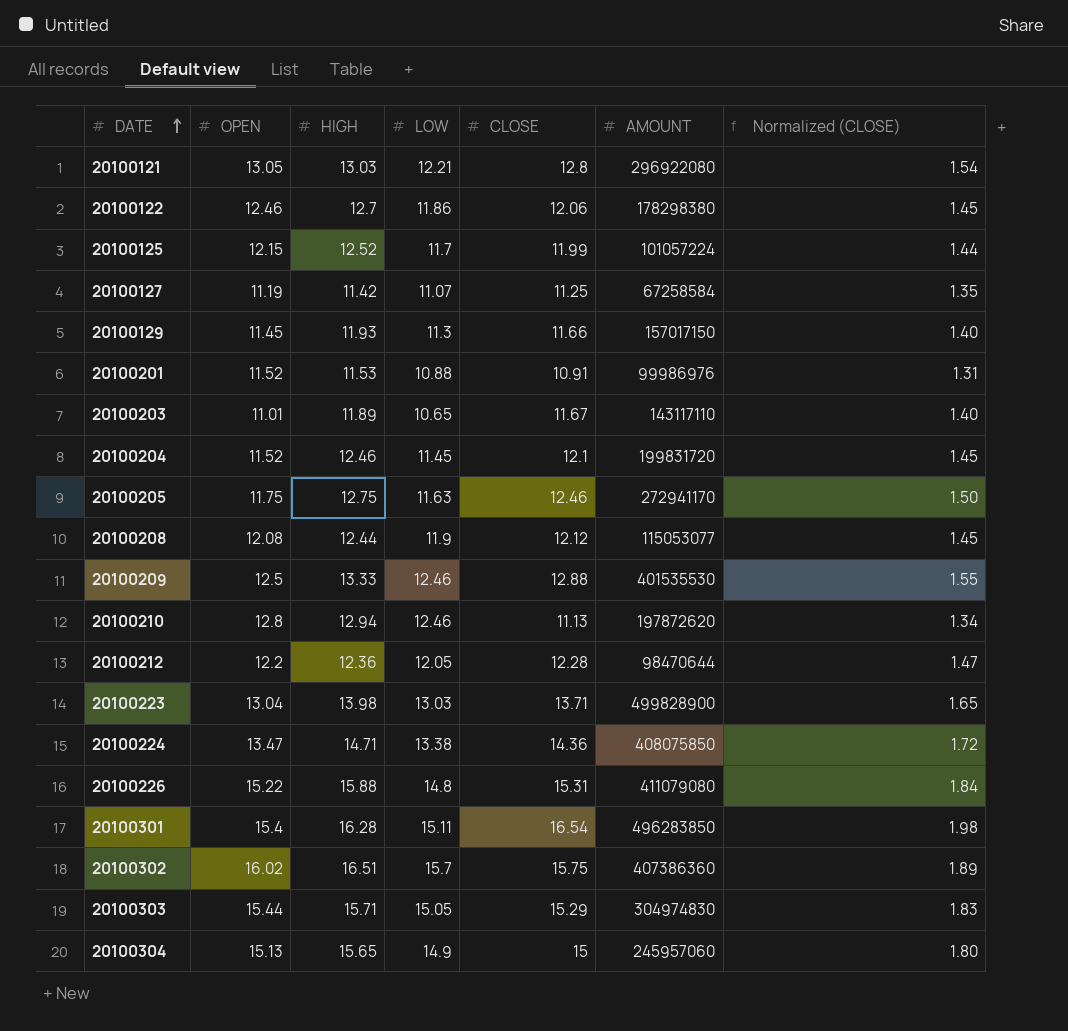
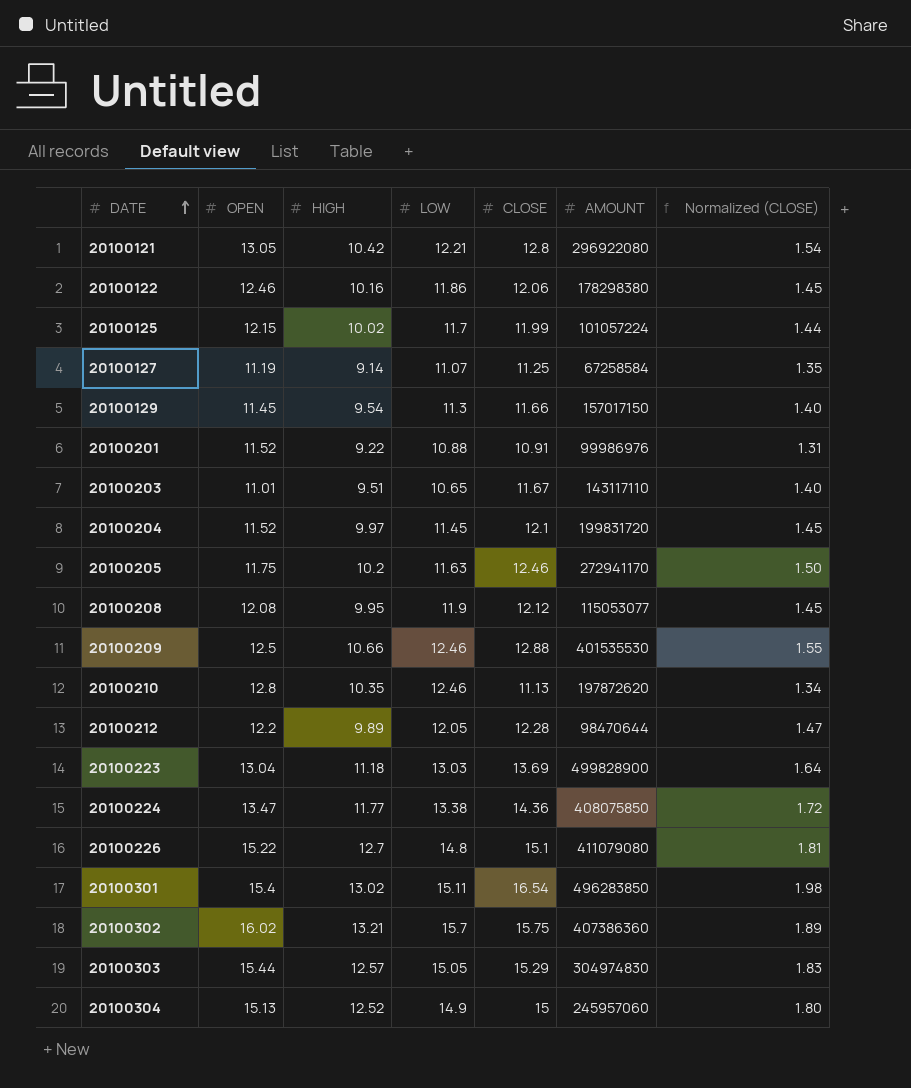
20100121 | HIGH: 13.03 -> 10.42
20100122 | HIGH: 12.7 -> 10.16
20100125 | HIGH: 12.52 -> 10.02
20100127 | HIGH: 11.42 -> 9.14
20100129 | HIGH: 11.93 -> 9.54
20100201 | HIGH: 11.53 -> 9.22
20100203 | HIGH: 11.89 -> 9.51
20100204 | HIGH: 12.46 -> 9.97
20100205 | HIGH: 12.75 -> 10.2
20100208 | HIGH: 12.44 -> 9.95
20100209 | HIGH: 13.33 -> 10.66
20100210 | HIGH: 12.94 -> 10.35
20100212 | HIGH: 12.36 -> 9.89
20100223 | HIGH: 13.98 -> 11.18
20100223 | CLOSE: 13.71 -> 13.69
20100223 | Normalized (CLOSE): 1.65 -> 1.64
20100224 | HIGH: 14.71 -> 11.77
20100226 | HIGH: 15.88 -> 12.7
20100226 | CLOSE: 15.31 -> 15.1
20100226 | Normalized (CLOSE): 1.84 -> 1.81
20100301 | HIGH: 16.28 -> 13.02
20100302 | HIGH: 16.51 -> 13.21
20100303 | HIGH: 15.71 -> 12.57
20100304 | HIGH: 15.65 -> 12.52

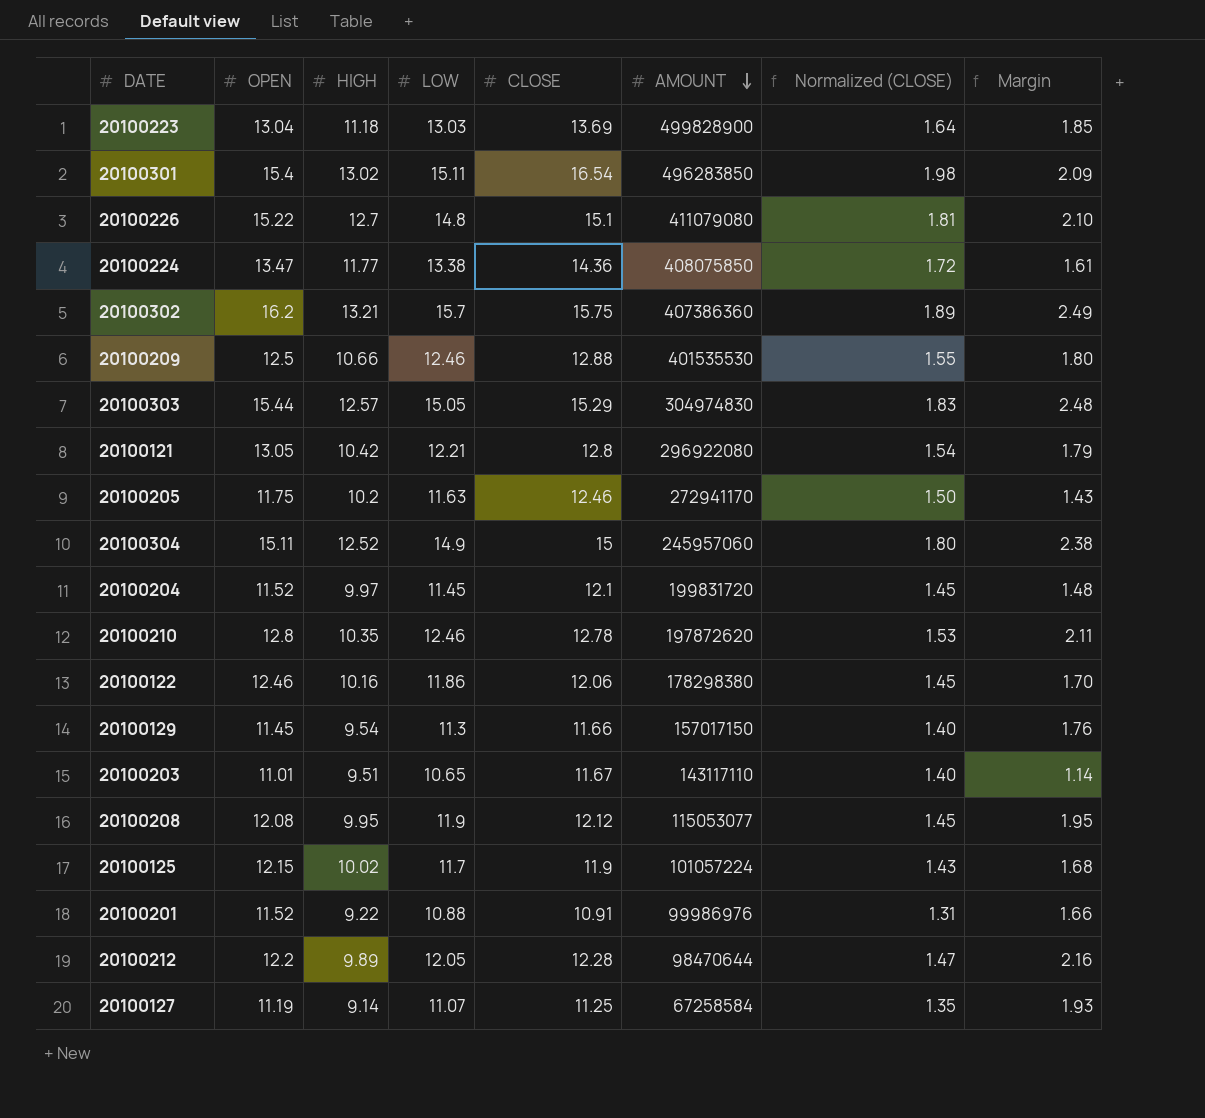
row order: DATE ascending -> AMOUNT descending
column Margin | formula: none -> [LOW] - [HIGH]
20100302 | OPEN: 16.02 -> 16.2
20100304 | OPEN: 15.13 -> 15.11
20100210 | CLOSE: 11.13 -> 12.78
20100210 | Normalized (CLOSE): 1.34 -> 1.53
20100125 | CLOSE: 11.99 -> 11.9
20100125 | Normalized (CLOSE): 1.44 -> 1.43

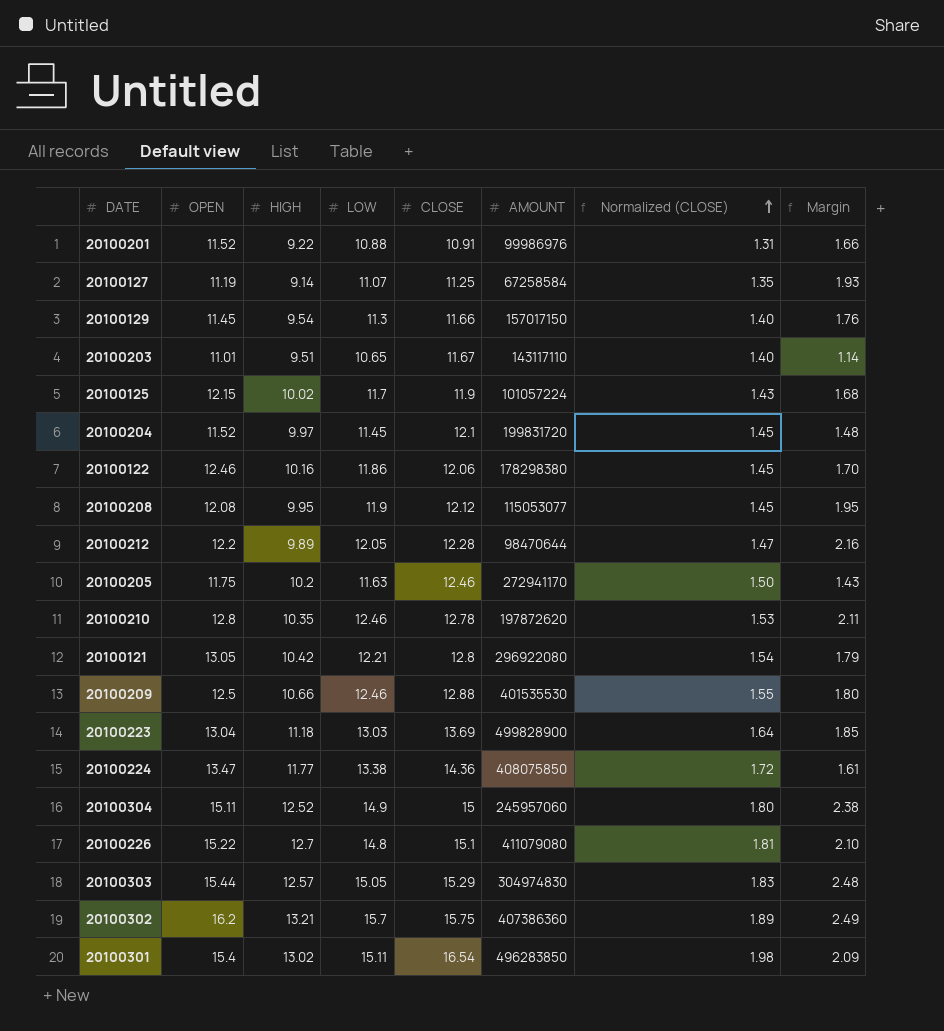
row order: AMOUNT descending -> Normalized (CLOSE) ascending

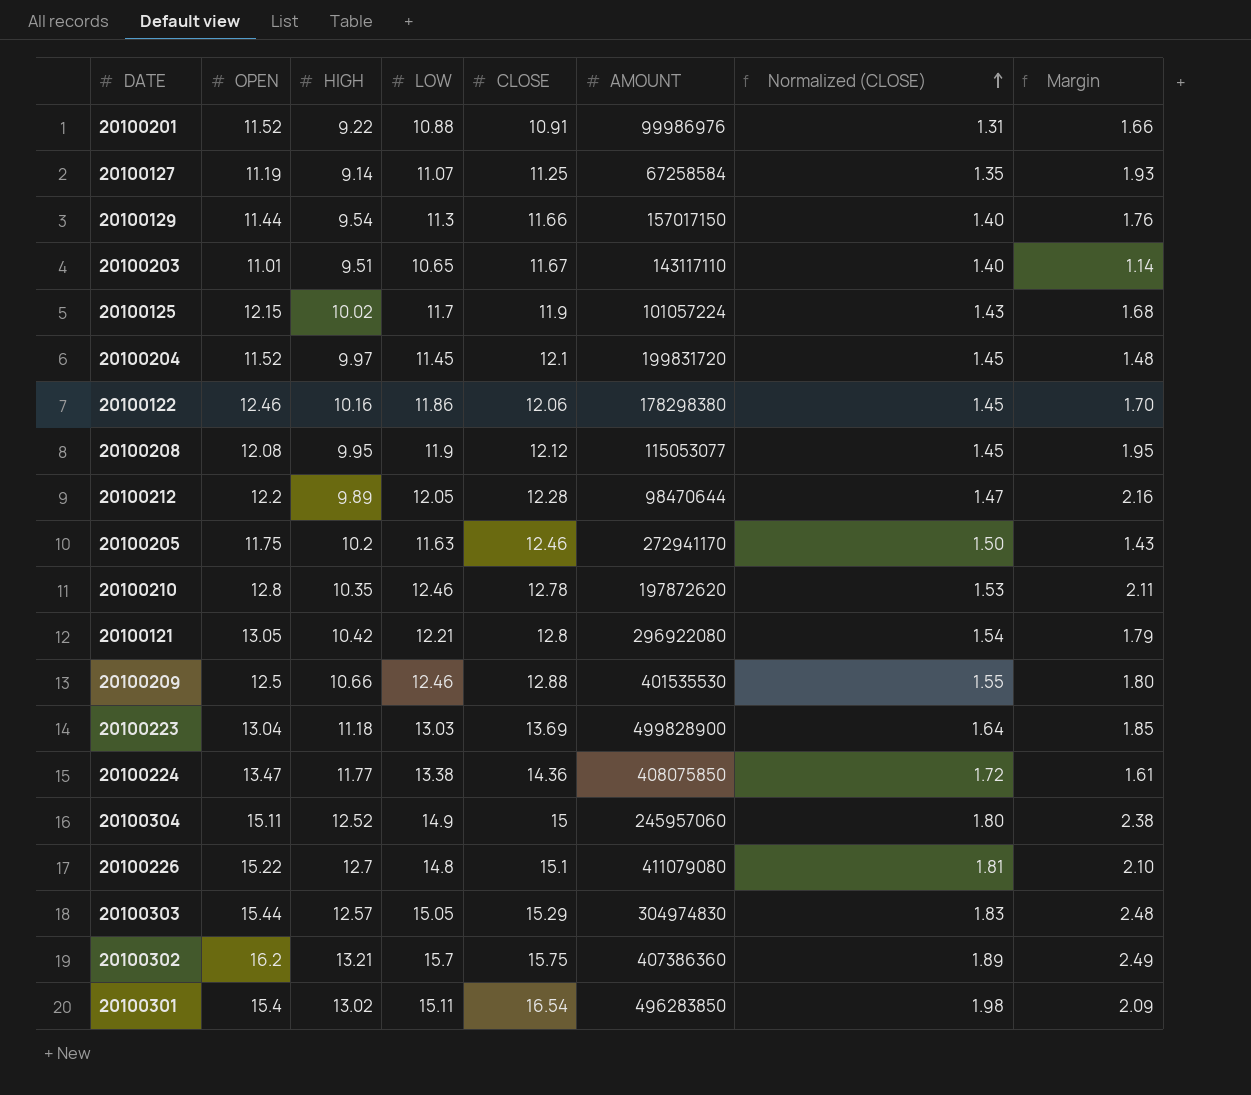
20100129 | OPEN: 11.45 -> 11.44

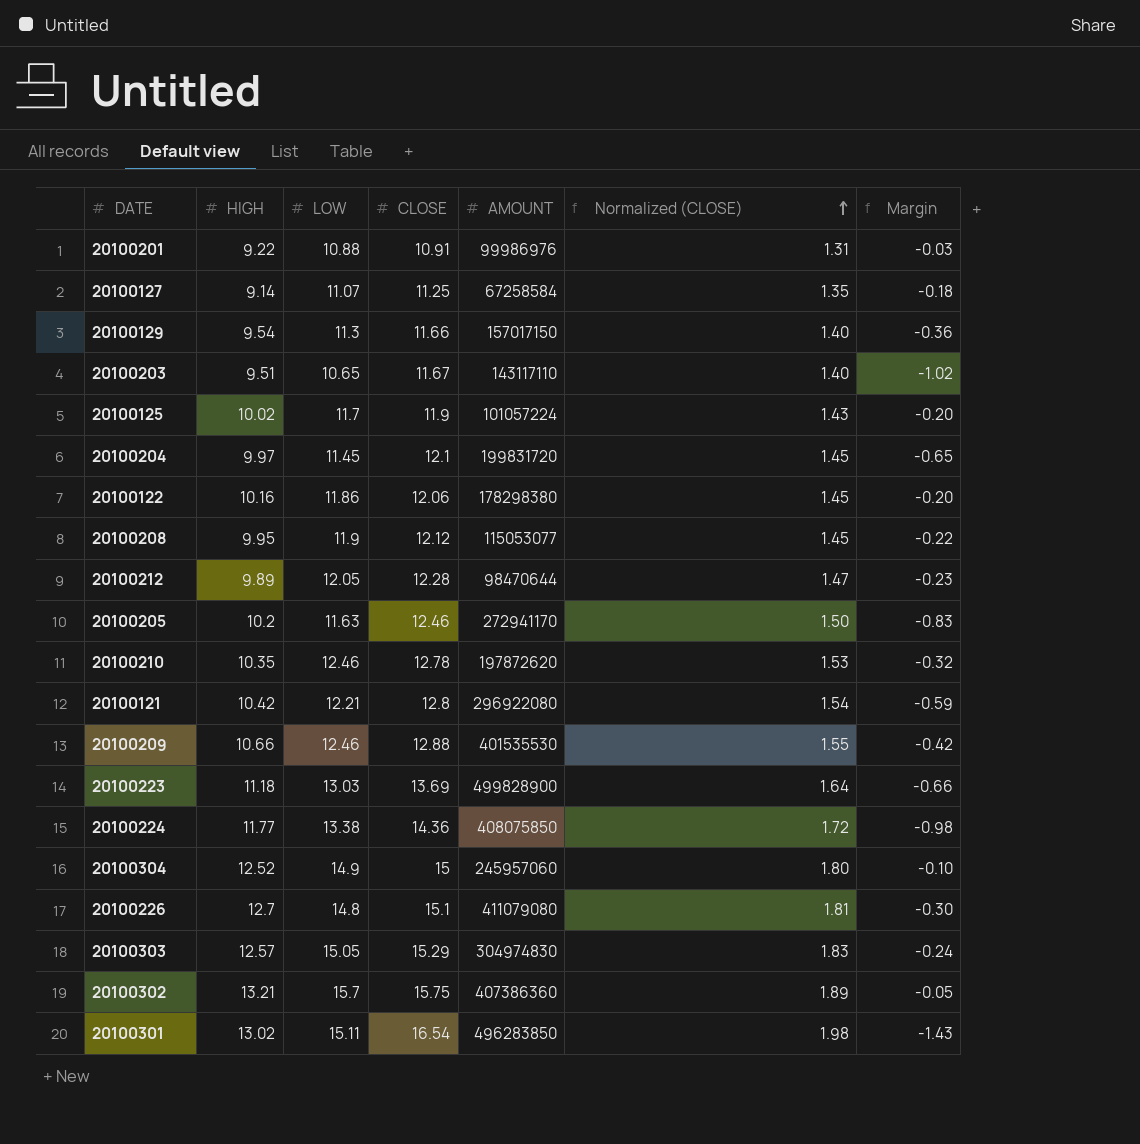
column OPEN | position: 2 -> none
column Margin | formula: [LOW] - [HIGH] -> [LOW] - [CLOSE]

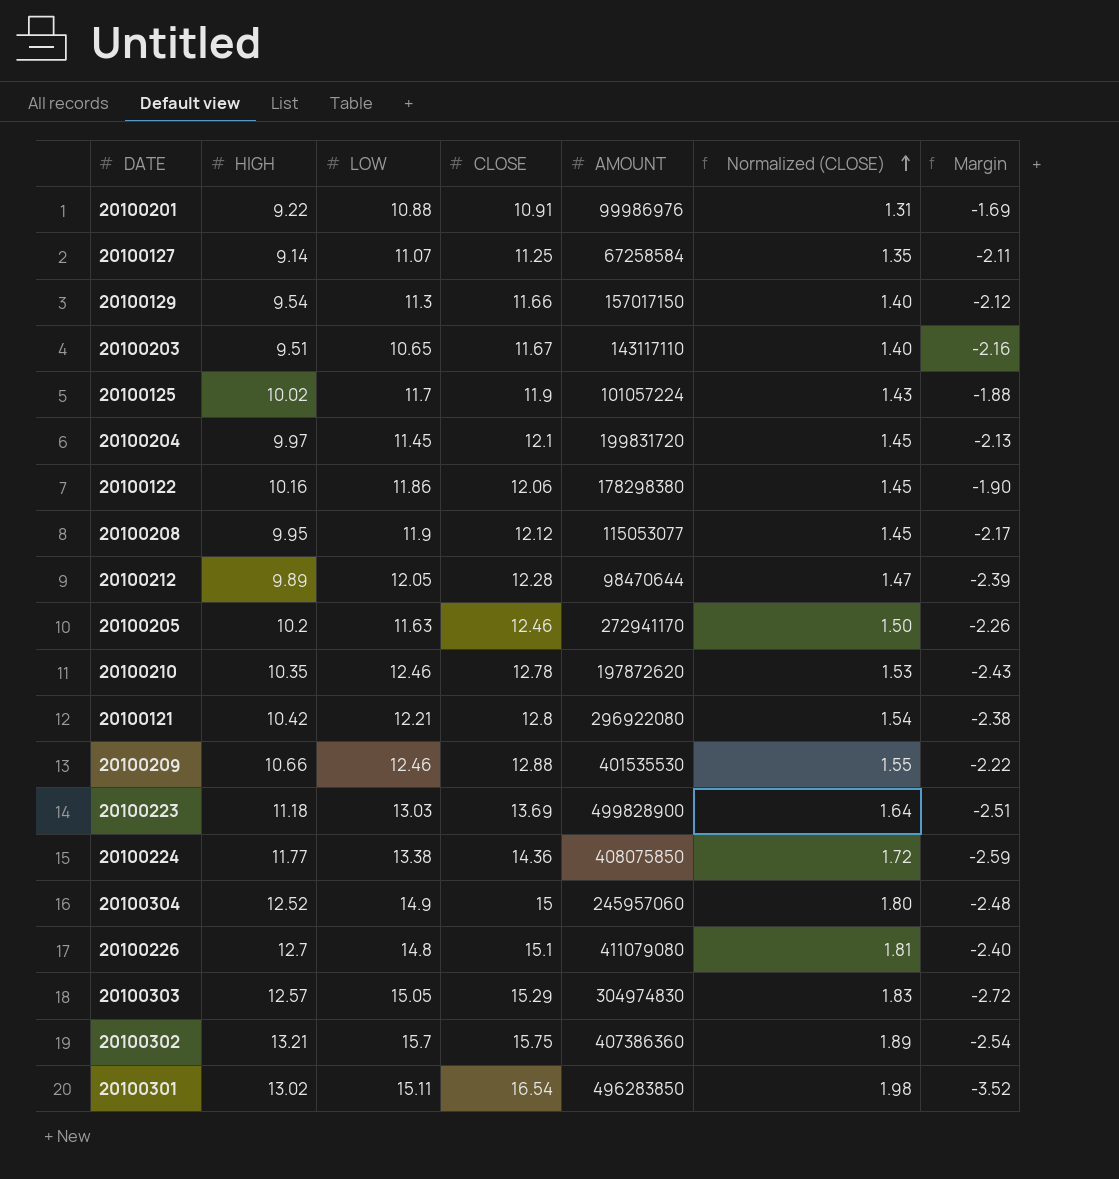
column Margin | formula: [LOW] - [CLOSE] -> [HIGH] - [CLOSE]

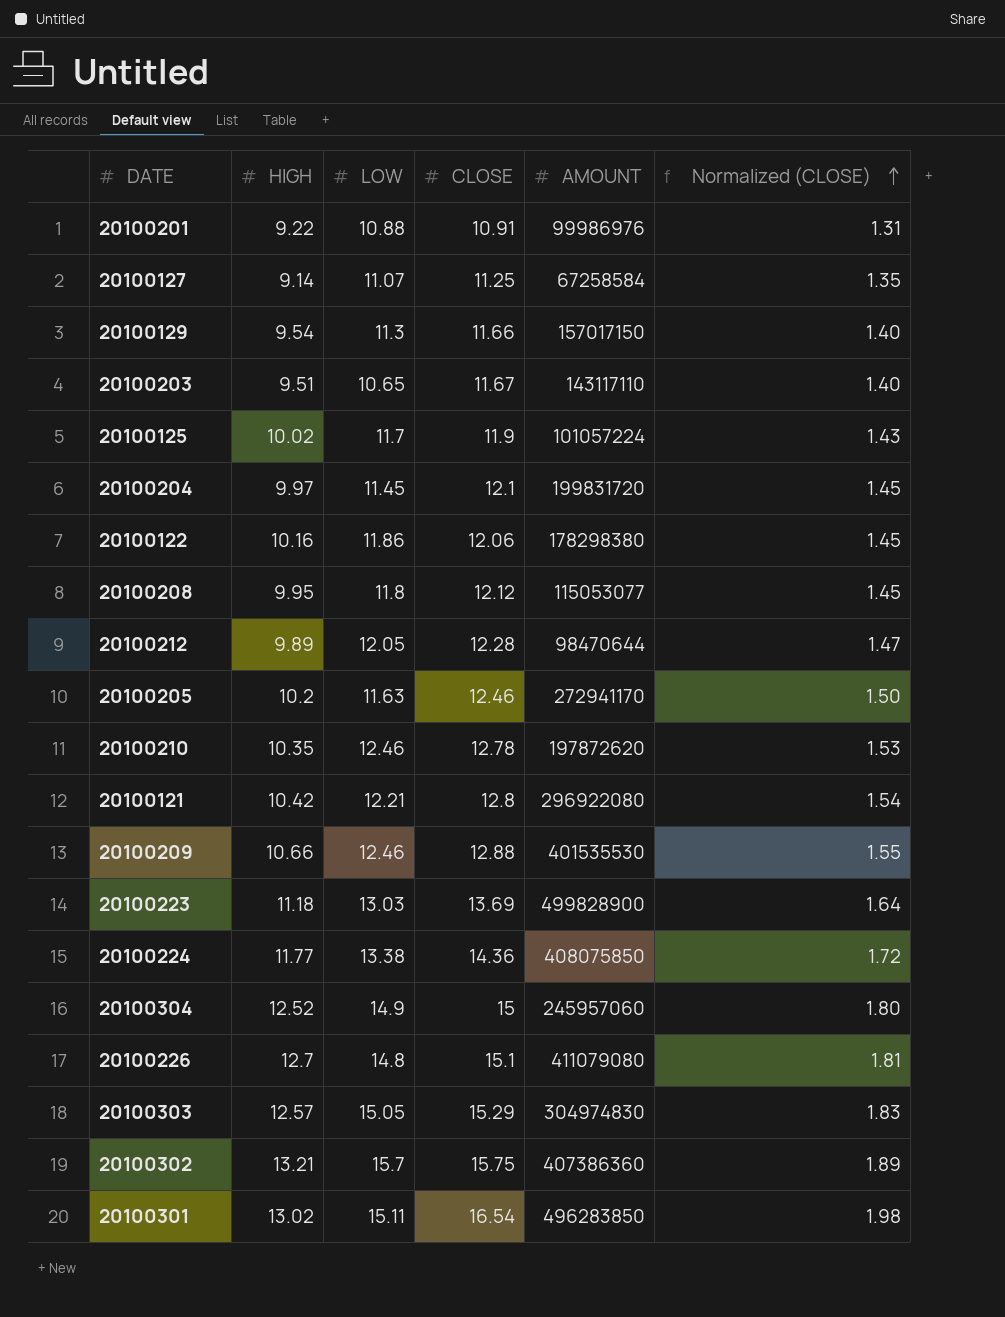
column Margin | formula: [HIGH] - [CLOSE] -> none
20100208 | LOW: 11.9 -> 11.8

